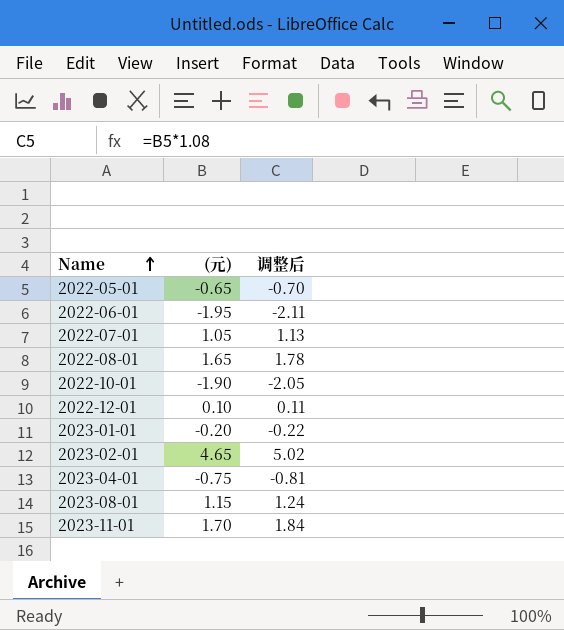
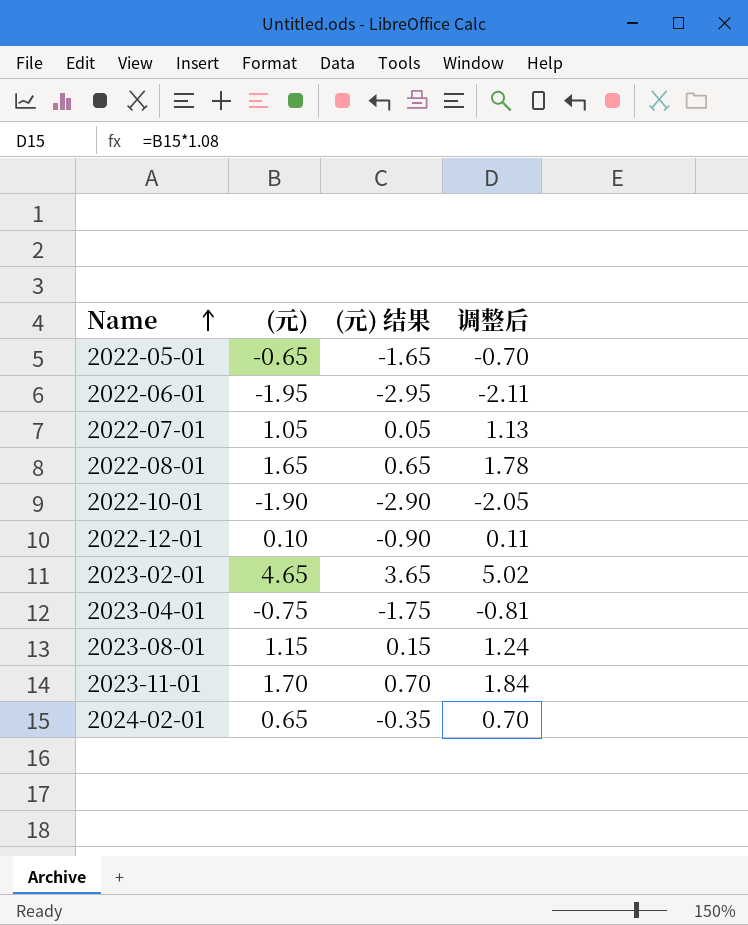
column (元) 结果 | formula: none -> [(元)] - 1
row 2023-01-01: -0.20 | -0.22 -> none
row 2024-02-01: none -> 0.65 | -0.35 | 0.70

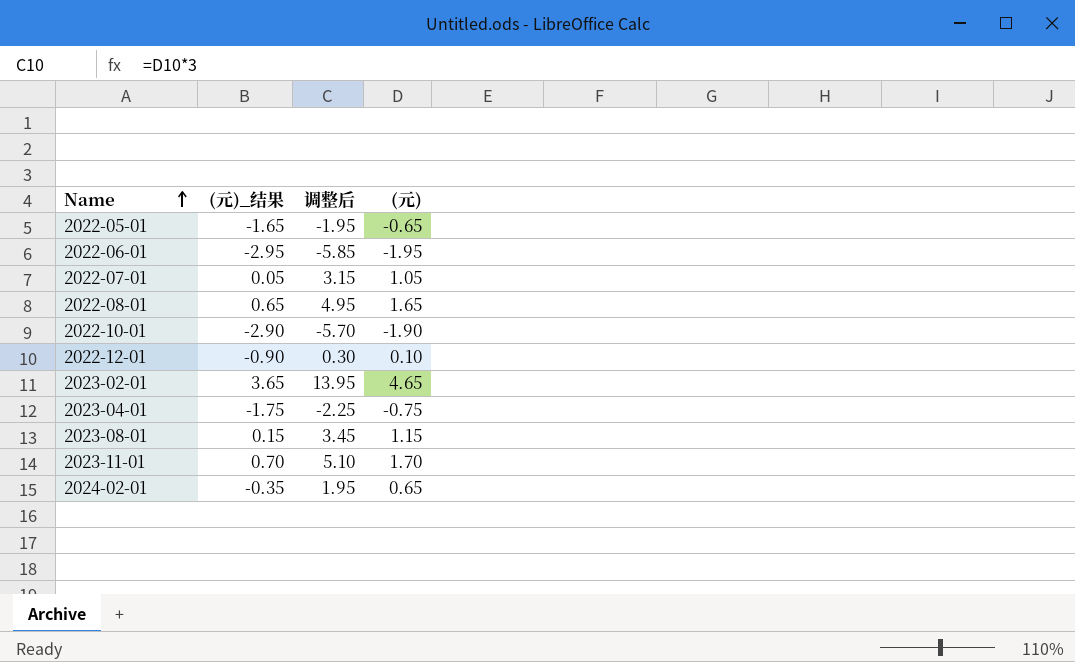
column name: (元) 结果 -> (元)_结果
column 调整后 | formula: [(元)] * 1.08 -> [(元)] * 3
column (元) | position: 2 -> 4

